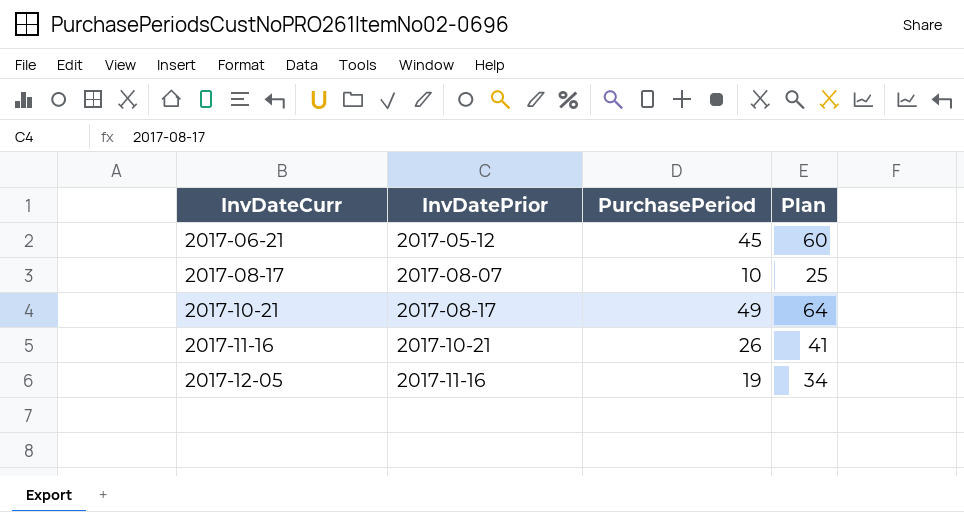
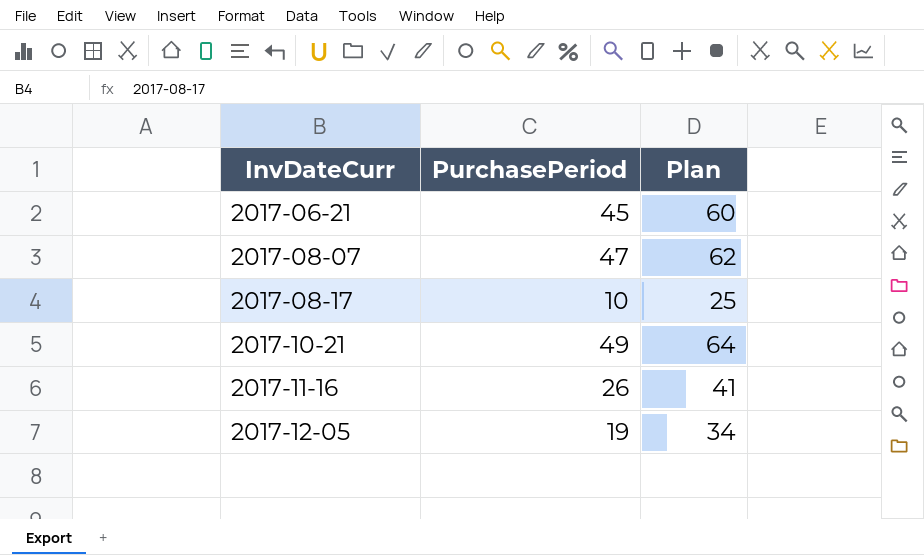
column InvDatePrior | position: 2 -> none
row 2017-08-07: none -> 47 | 62

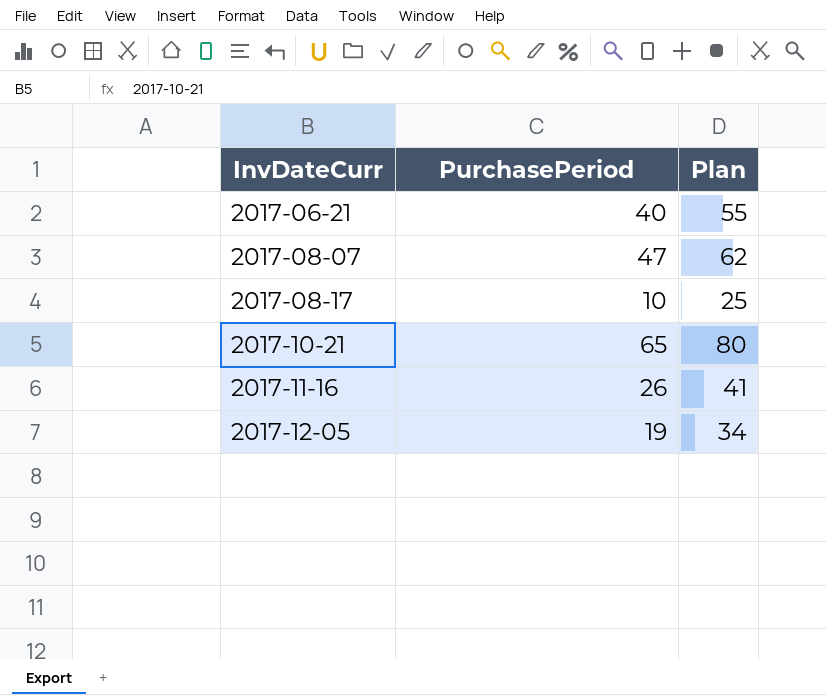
2017-06-21 | PurchasePeriod: 45 -> 40
2017-06-21 | Plan: 60 -> 55
2017-10-21 | PurchasePeriod: 49 -> 65
2017-10-21 | Plan: 64 -> 80

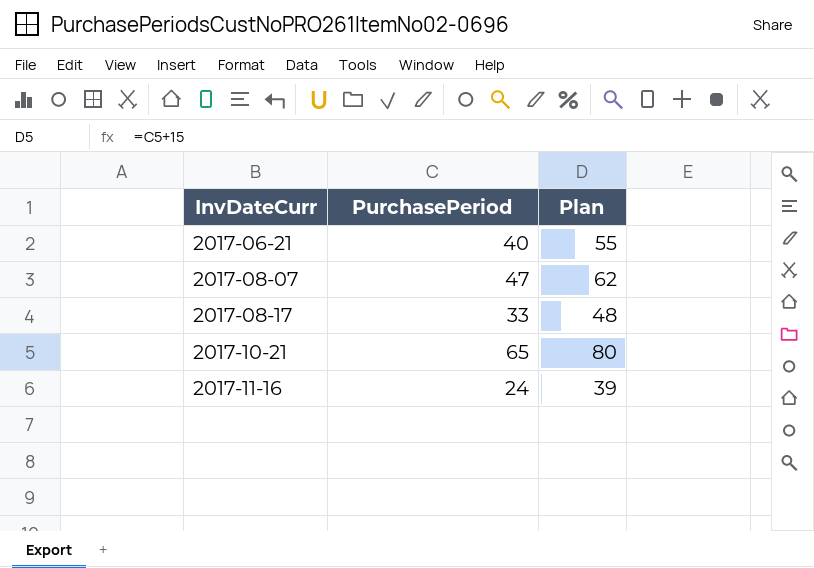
row 2017-12-05: 19 | 34 -> none
2017-08-17 | PurchasePeriod: 10 -> 33
2017-08-17 | Plan: 25 -> 48
2017-11-16 | PurchasePeriod: 26 -> 24
2017-11-16 | Plan: 41 -> 39

